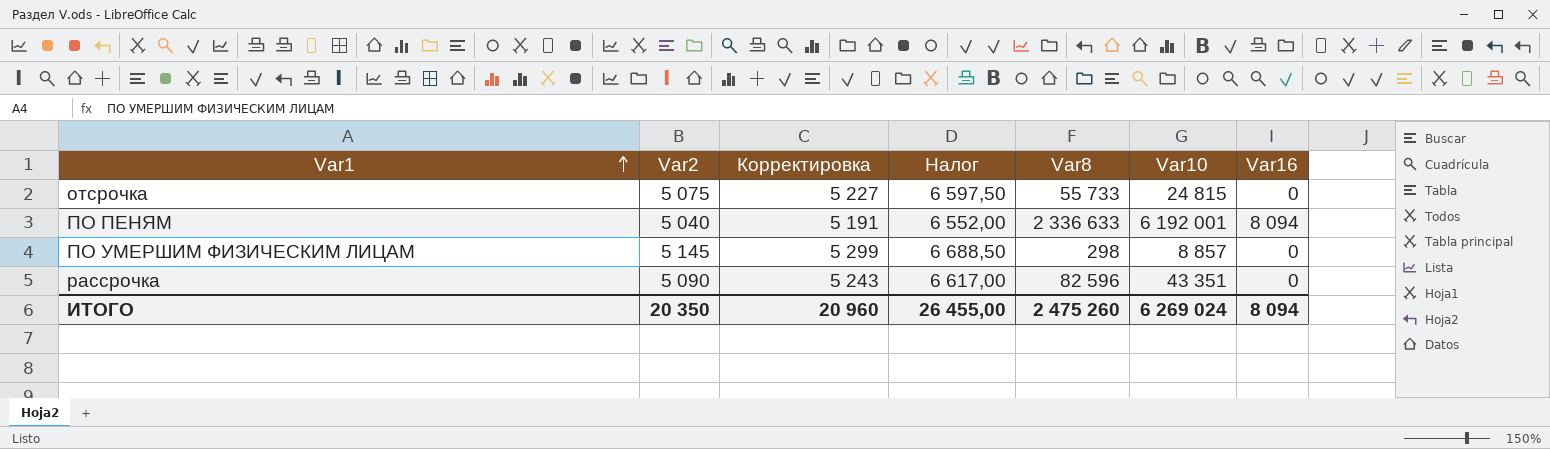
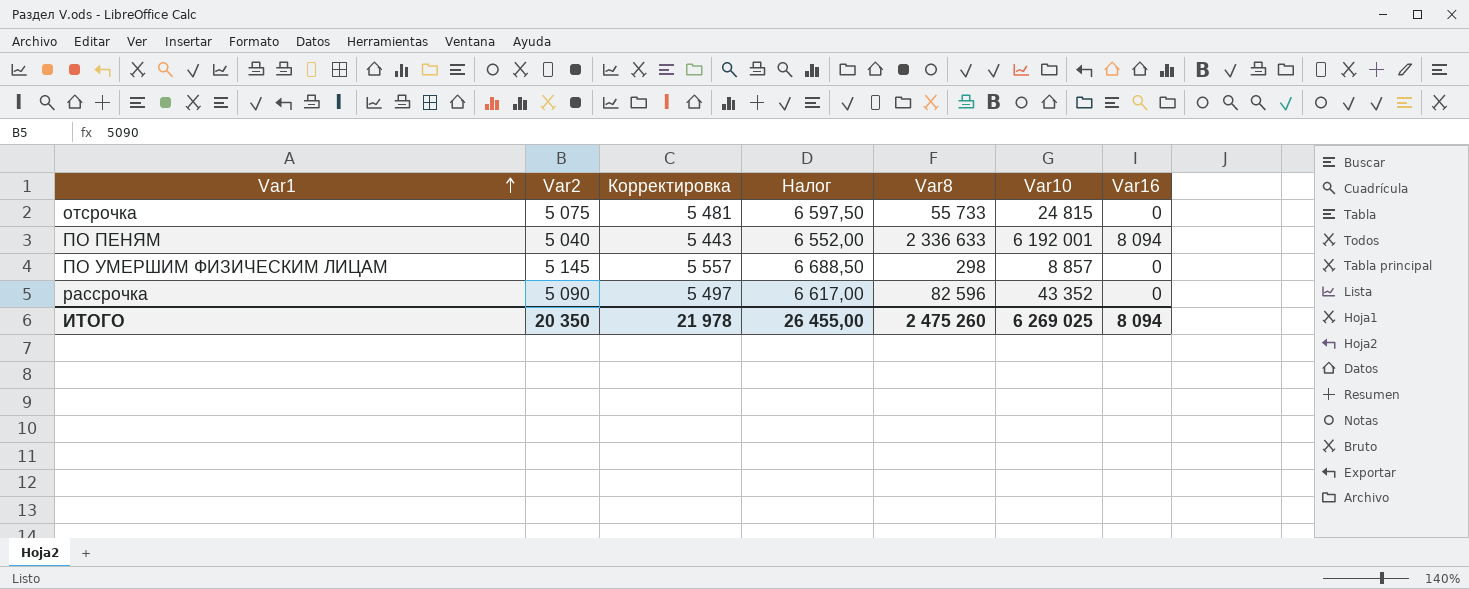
column Корректировка | formula: [Var2] * 1,03 -> [Var2] * 1,08
рассрочка | Var10: 43 351 -> 43 352
ИТОГО | Корректировка: 20 960 -> 21 978
ИТОГО | Var10: 6 269 024 -> 6 269 025

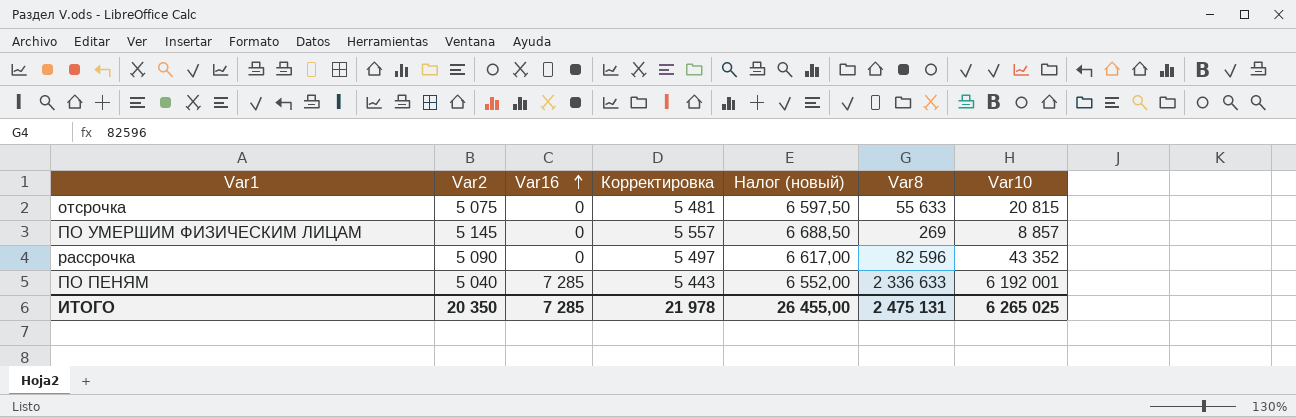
row order: Var1 ascending -> Var16 ascending
column Var16 | position: 7 -> 3
column name: Налог -> Налог (новый)
отсрочка | Var8: 55 733 -> 55 633
отсрочка | Var10: 24 815 -> 20 815
ПО УМЕРШИМ ФИЗИЧЕСКИМ ЛИЦАМ | Var8: 298 -> 269
ПО ПЕНЯМ | Var16: 8 094 -> 7 285
ИТОГО | Var16: 8 094 -> 7 285
ИТОГО | Var8: 2 475 260 -> 2 475 131
ИТОГО | Var10: 6 269 025 -> 6 265 025

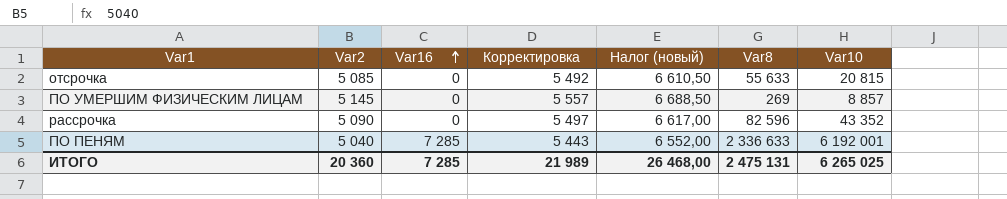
отсрочка | Var2: 5 075 -> 5 085
отсрочка | Корректировка: 5 481 -> 5 492
отсрочка | Налог (новый): 6 597,50 -> 6 610,50
ИТОГО | Var2: 20 350 -> 20 360
ИТОГО | Корректировка: 21 978 -> 21 989
ИТОГО | Налог (новый): 26 455,00 -> 26 468,00

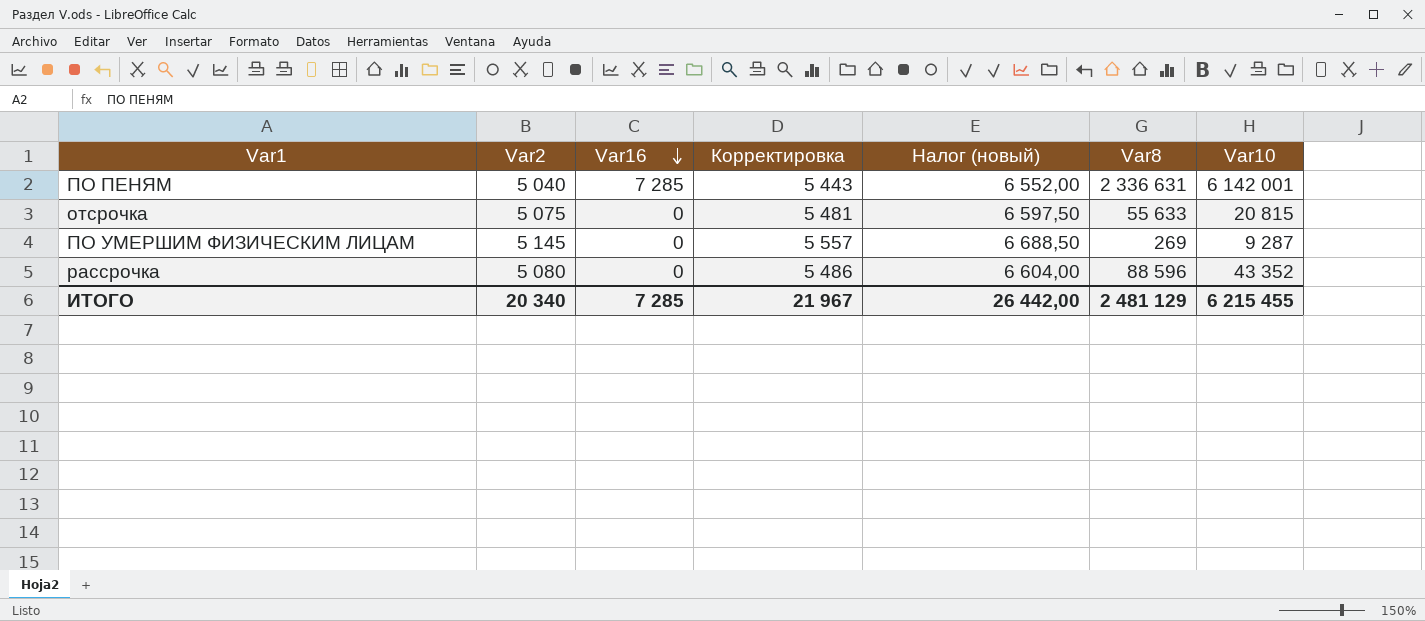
row order: Var16 ascending -> Var16 descending
ПО ПЕНЯМ | Var8: 2 336 633 -> 2 336 631
ПО ПЕНЯМ | Var10: 6 192 001 -> 6 142 001
отсрочка | Var2: 5 085 -> 5 075
отсрочка | Корректировка: 5 492 -> 5 481
отсрочка | Налог (новый): 6 610,50 -> 6 597,50
ПО УМЕРШИМ ФИЗИЧЕСКИМ ЛИЦАМ | Var10: 8 857 -> 9 287
рассрочка | Var2: 5 090 -> 5 080
рассрочка | Корректировка: 5 497 -> 5 486
рассрочка | Налог (новый): 6 617,00 -> 6 604,00
рассрочка | Var8: 82 596 -> 88 596
ИТОГО | Var2: 20 360 -> 20 340
ИТОГО | Корректировка: 21 989 -> 21 967
ИТОГО | Налог (новый): 26 468,00 -> 26 442,00
ИТОГО | Var8: 2 475 131 -> 2 481 129
ИТОГО | Var10: 6 265 025 -> 6 215 455

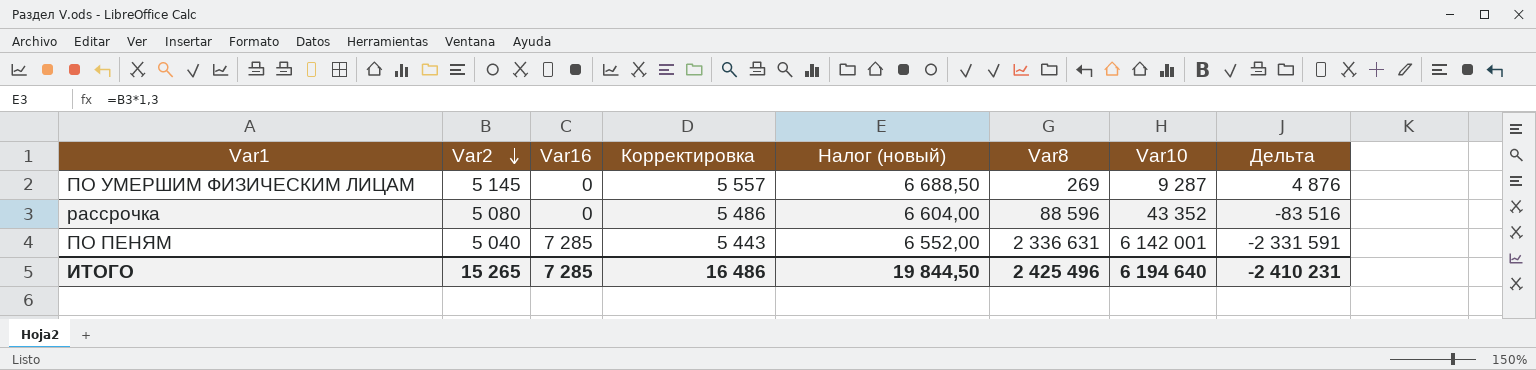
row order: Var16 descending -> Var2 descending
column Дельта | formula: none -> [Var2] - [Var8]
row отсрочка: 5 075 | 0 | 5 481 | 6 597,50 | 55 633 | 20 815 -> none
ИТОГО | Var2: 20 340 -> 15 265
ИТОГО | Корректировка: 21 967 -> 16 486
ИТОГО | Налог (новый): 26 442,00 -> 19 844,50
ИТОГО | Var8: 2 481 129 -> 2 425 496
ИТОГО | Var10: 6 215 455 -> 6 194 640

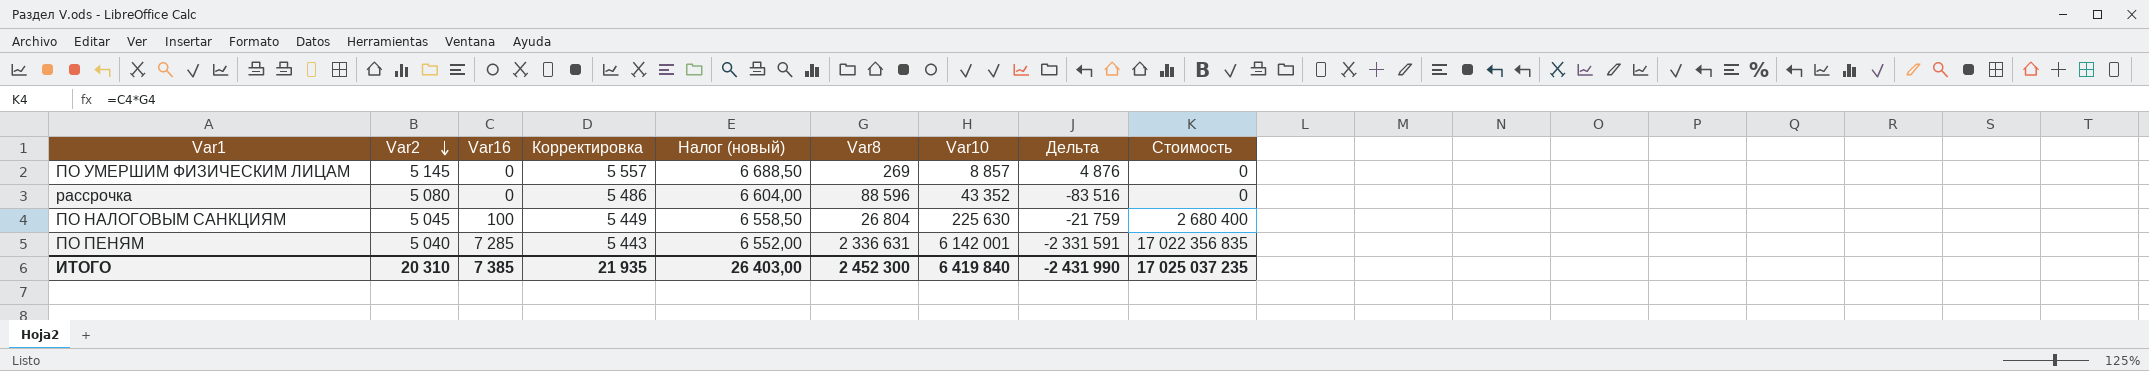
column Стоимость | formula: none -> [Var16] * [Var8]
ПО УМЕРШИМ ФИЗИЧЕСКИМ ЛИЦАМ | Var10: 9 287 -> 8 857
row ПО НАЛОГОВЫМ САНКЦИЯМ: none -> 5 045 | 100 | 5 449 | 6 558,50 | 26 804 | 225 630 | -21 759 | 2 680 400
ИТОГО | Var2: 15 265 -> 20 310
ИТОГО | Var16: 7 285 -> 7 385
ИТОГО | Корректировка: 16 486 -> 21 935
ИТОГО | Налог (новый): 19 844,50 -> 26 403,00
ИТОГО | Var8: 2 425 496 -> 2 452 300
ИТОГО | Var10: 6 194 640 -> 6 419 840
ИТОГО | Дельта: -2 410 231 -> -2 431 990

